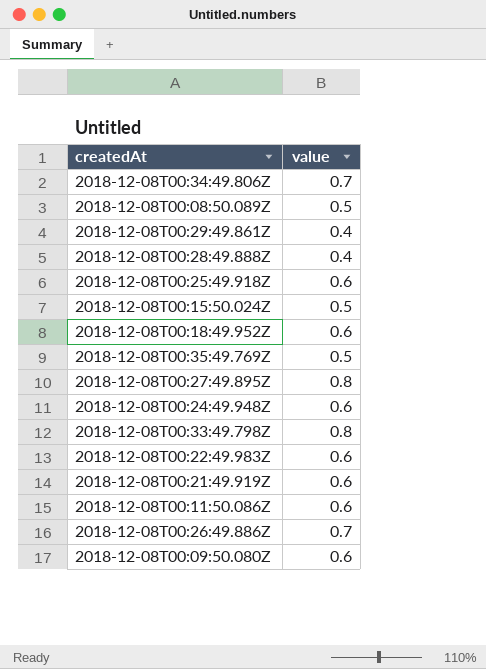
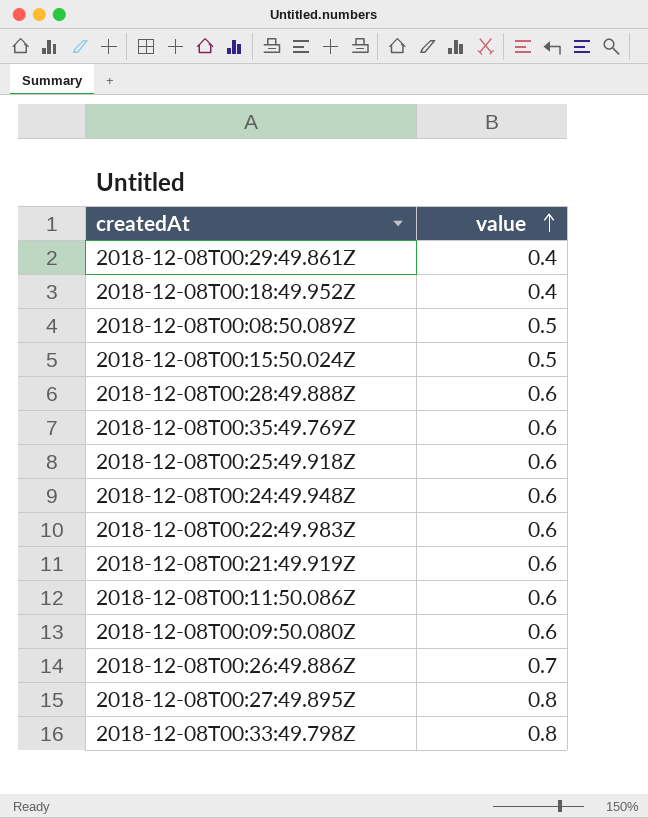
row order: none -> value ascending
row 2018-12-08T00:34:49.806Z: 0.7 -> none
2018-12-08T00:18:49.952Z | value: 0.6 -> 0.4
2018-12-08T00:28:49.888Z | value: 0.4 -> 0.6
2018-12-08T00:35:49.769Z | value: 0.5 -> 0.6

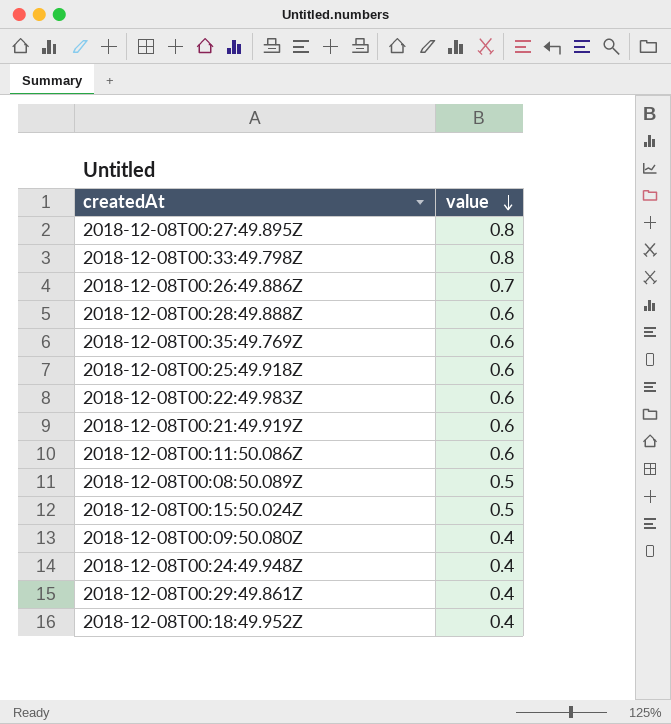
row order: value ascending -> value descending
2018-12-08T00:09:50.080Z | value: 0.6 -> 0.4
2018-12-08T00:24:49.948Z | value: 0.6 -> 0.4

